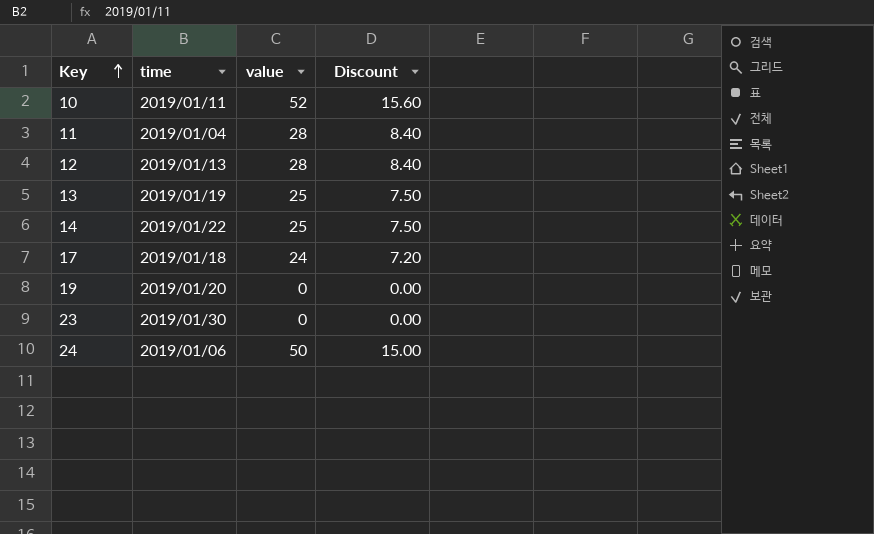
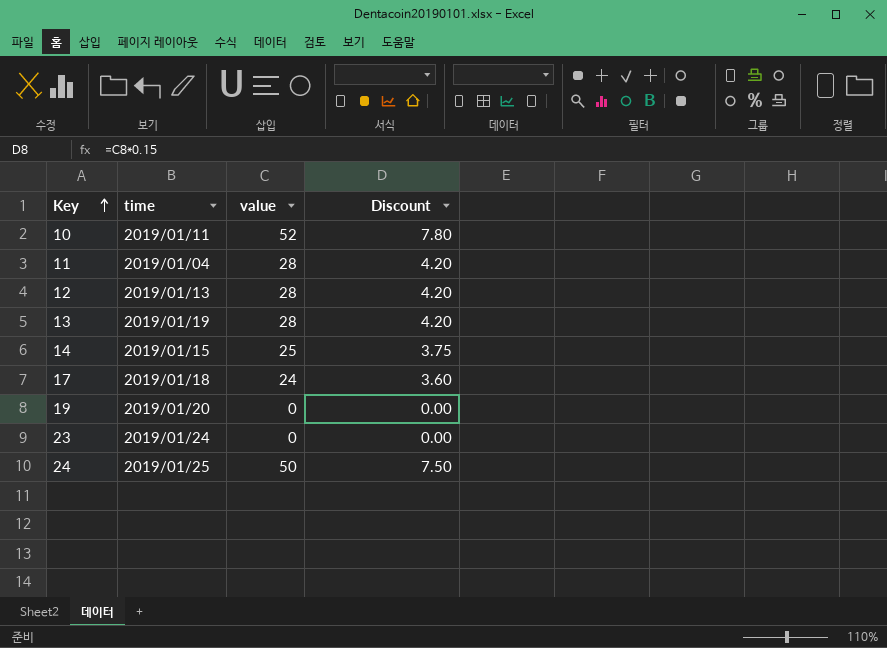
column Discount | formula: [value] * 0.3 -> [value] * 0.15
13 | value: 25 -> 28
14 | time: 2019/01/22 -> 2019/01/15
23 | time: 2019/01/30 -> 2019/01/24
24 | time: 2019/01/06 -> 2019/01/25

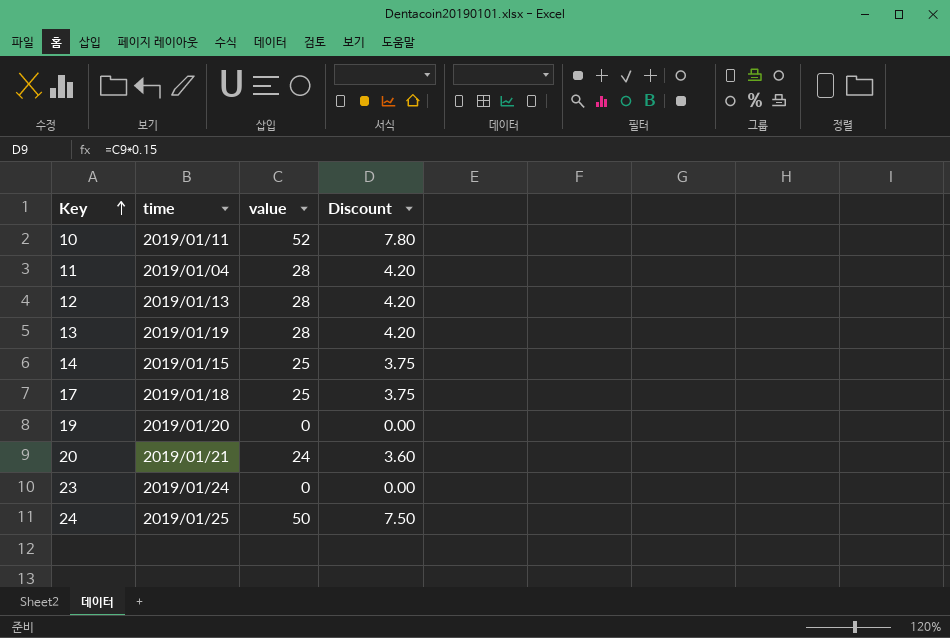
17 | value: 24 -> 25
17 | Discount: 3.60 -> 3.75
row 20: none -> 2019/01/21 | 24 | 3.60

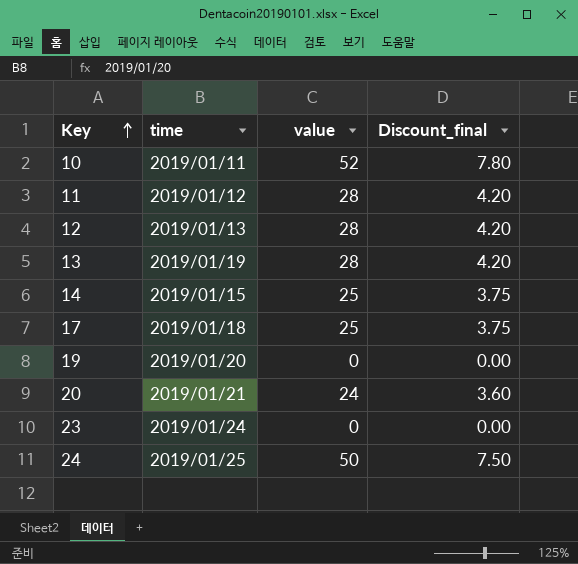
column name: Discount -> Discount_final
11 | time: 2019/01/04 -> 2019/01/12

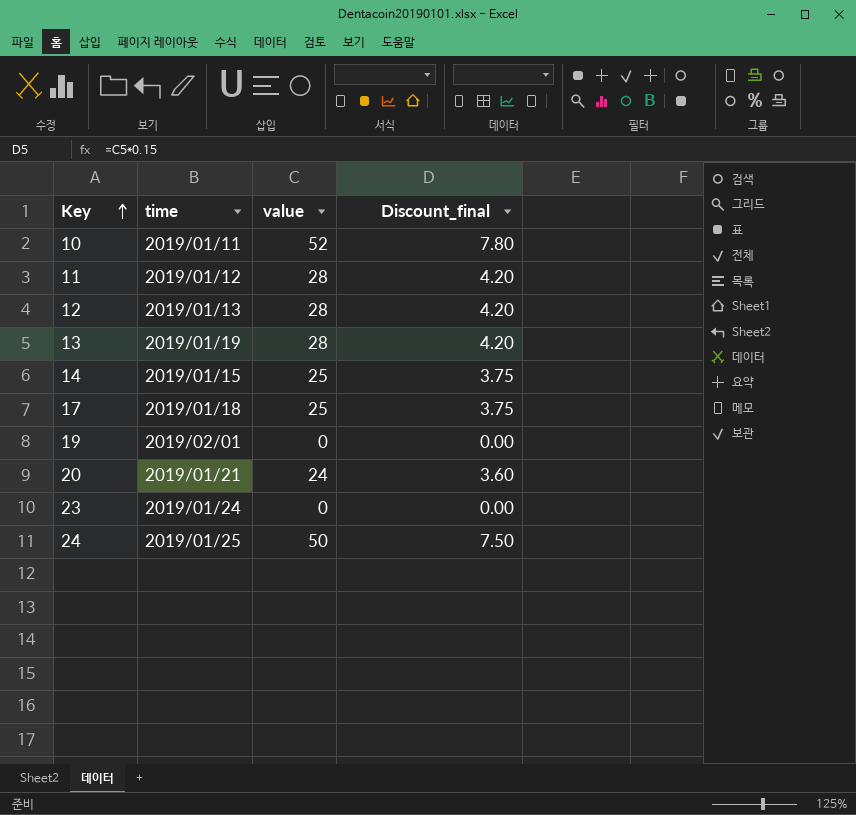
19 | time: 2019/01/20 -> 2019/02/01

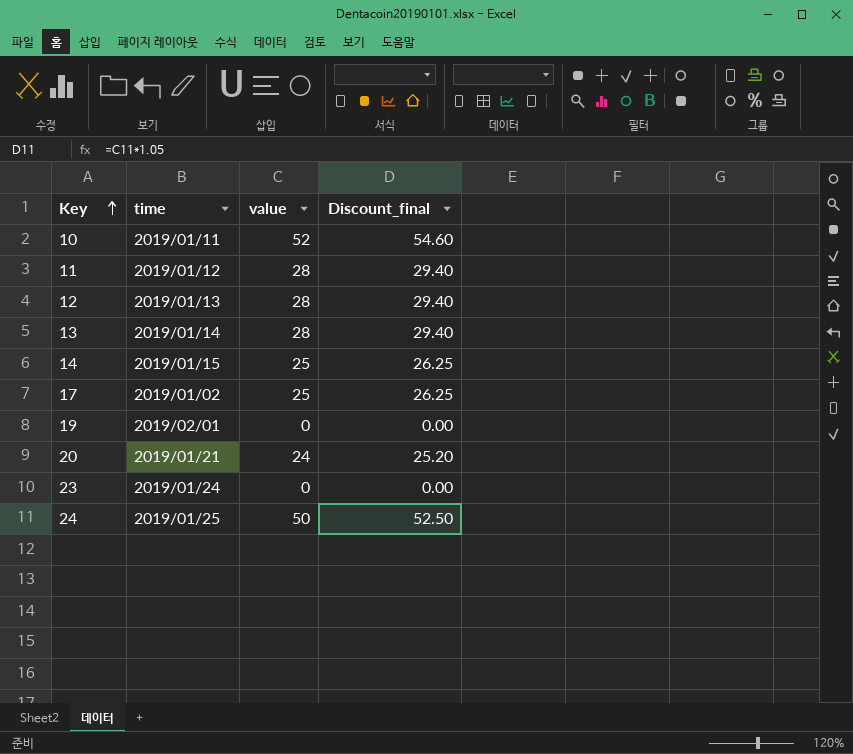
column Discount_final | formula: [value] * 0.15 -> [value] * 1.05
13 | time: 2019/01/19 -> 2019/01/14
17 | time: 2019/01/18 -> 2019/01/02

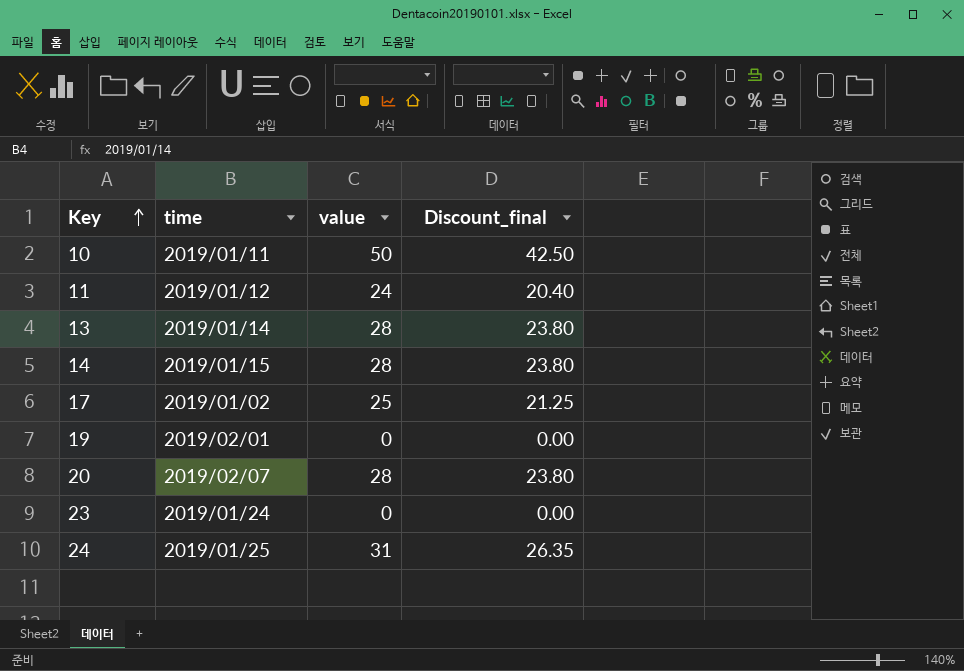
column Discount_final | formula: [value] * 1.05 -> [value] * 0.85
row 12: 2019/01/13 | 28 | 29.40 -> none
10 | value: 52 -> 50
11 | value: 28 -> 24
14 | value: 25 -> 28
20 | time: 2019/01/21 -> 2019/02/07
20 | value: 24 -> 28
24 | value: 50 -> 31

